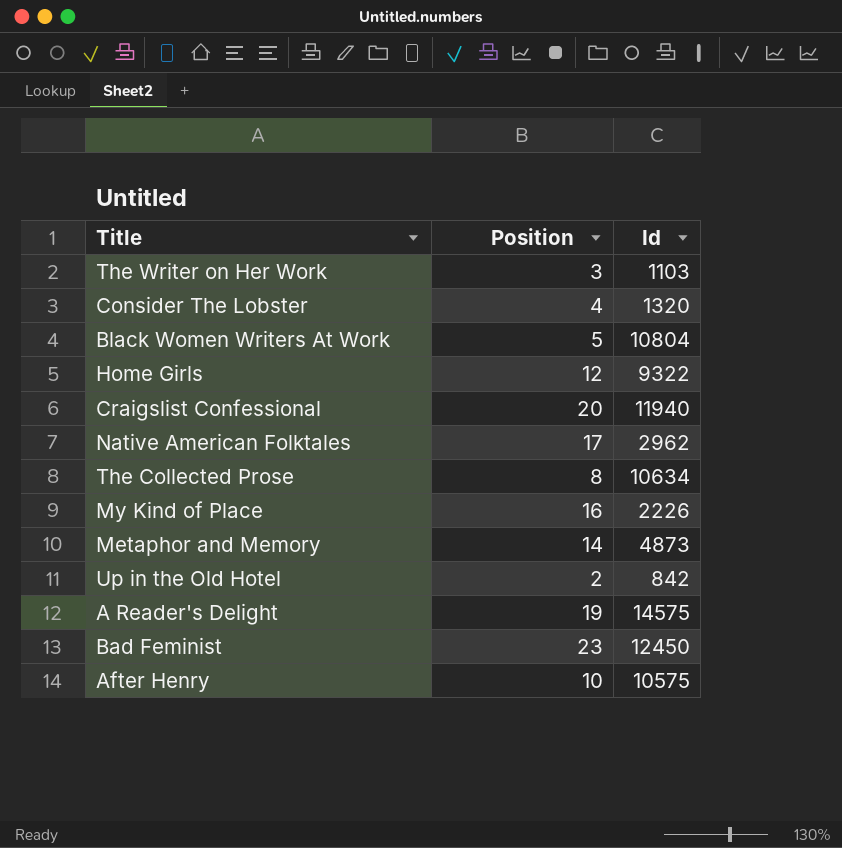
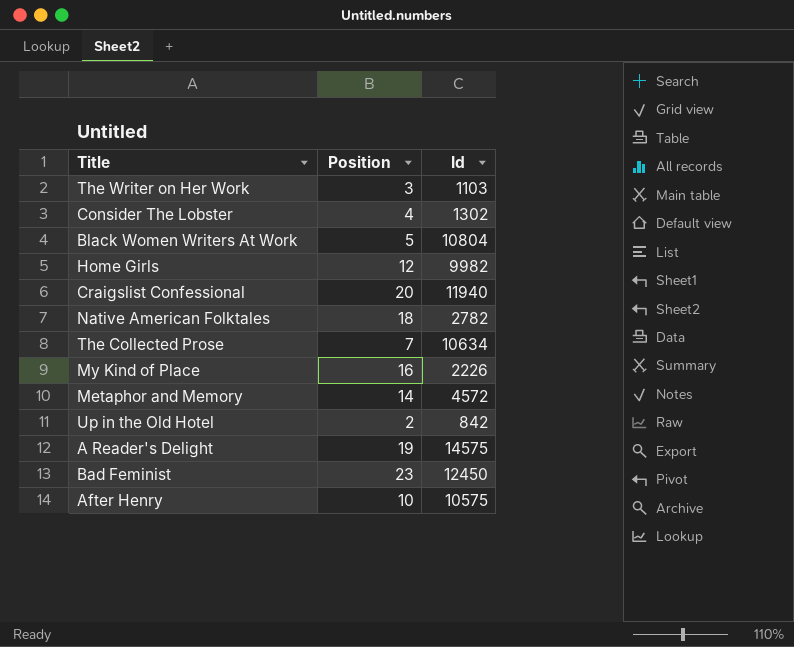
Consider The Lobster | Id: 1320 -> 1302
Home Girls | Id: 9322 -> 9982
Native American Folktales | Position: 17 -> 18
Native American Folktales | Id: 2962 -> 2782
The Collected Prose | Position: 8 -> 7
Metaphor and Memory | Id: 4873 -> 4572

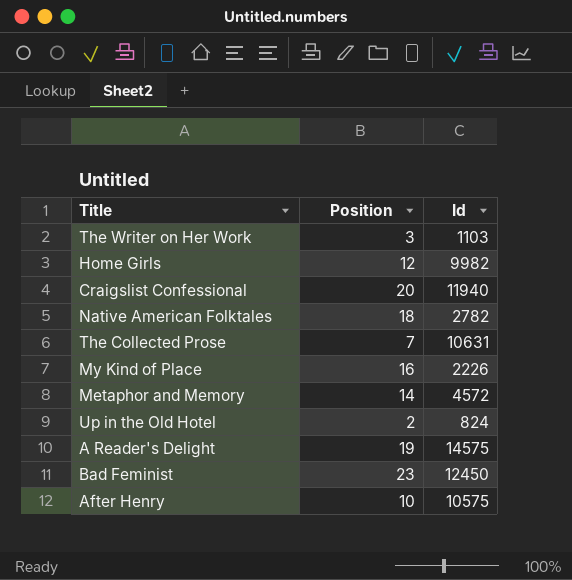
row Consider The Lobster: 4 | 1302 -> none
row Black Women Writers At Work: 5 | 10804 -> none
The Collected Prose | Id: 10634 -> 10631
Up in the Old Hotel | Id: 842 -> 824

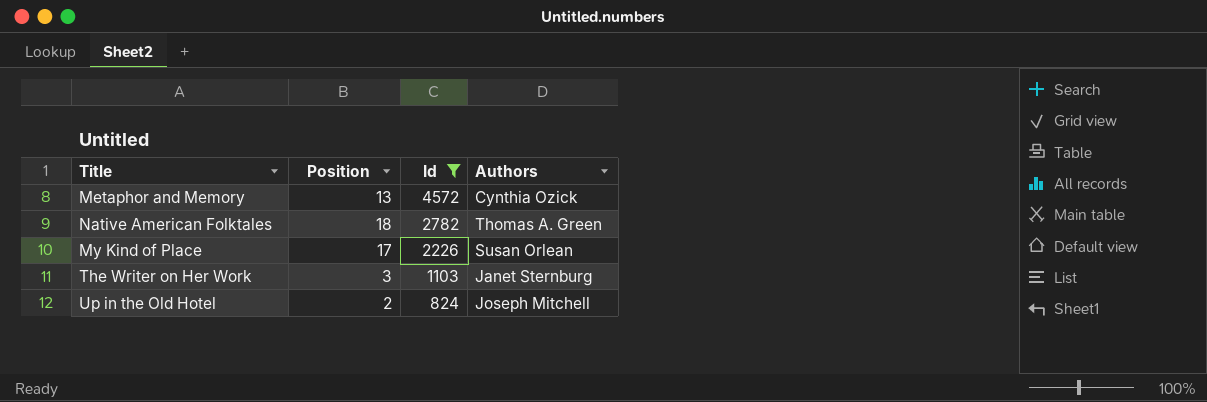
filter: none -> Id <= 4572
row order: none -> Id descending
column Authors | position: none -> 4
Metaphor and Memory | Position: 14 -> 13
My Kind of Place | Position: 16 -> 17

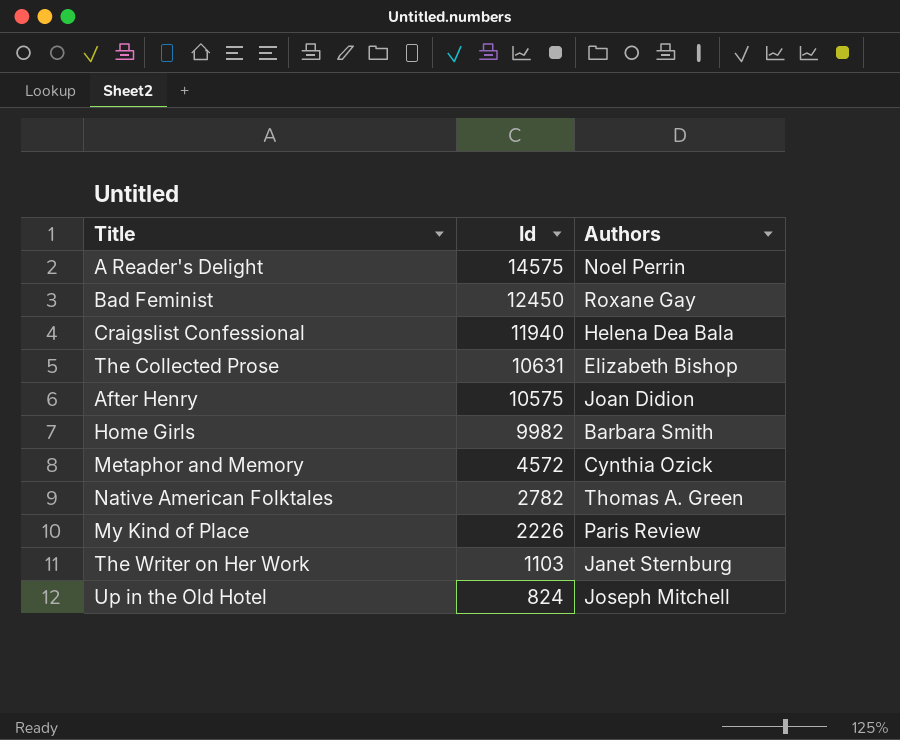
filter: Id <= 4572 -> none
column Position | position: 2 -> none
My Kind of Place | Authors: Susan Orlean -> Paris Review

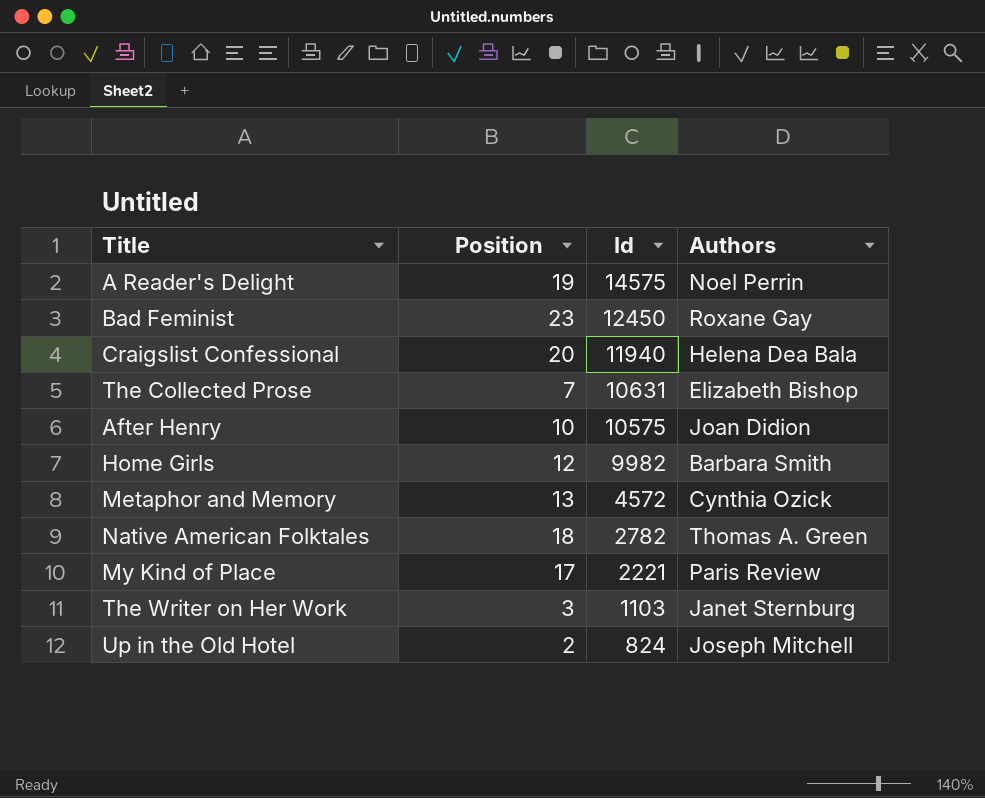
column Position | position: none -> 2
My Kind of Place | Id: 2226 -> 2221

